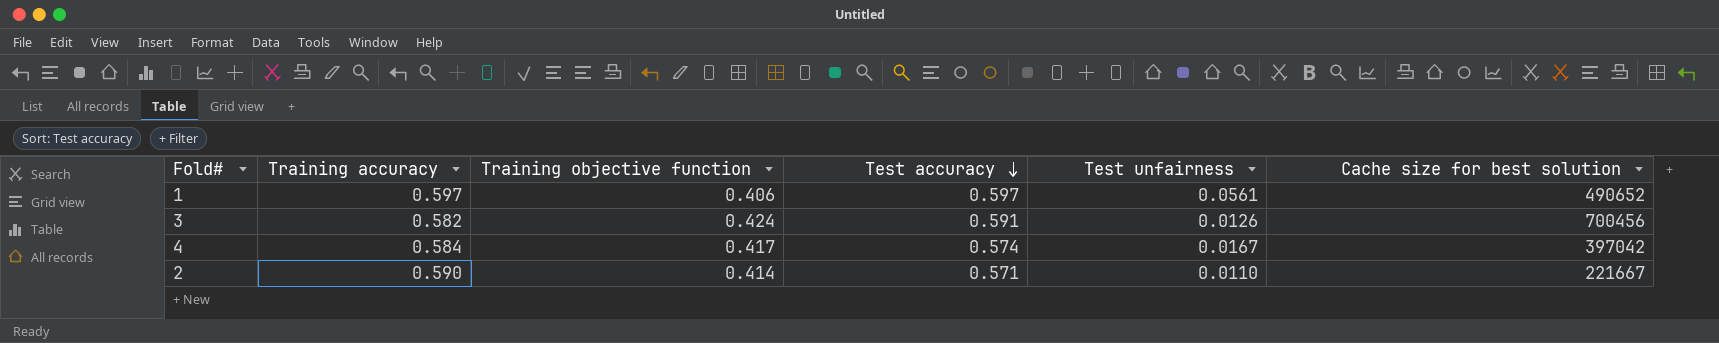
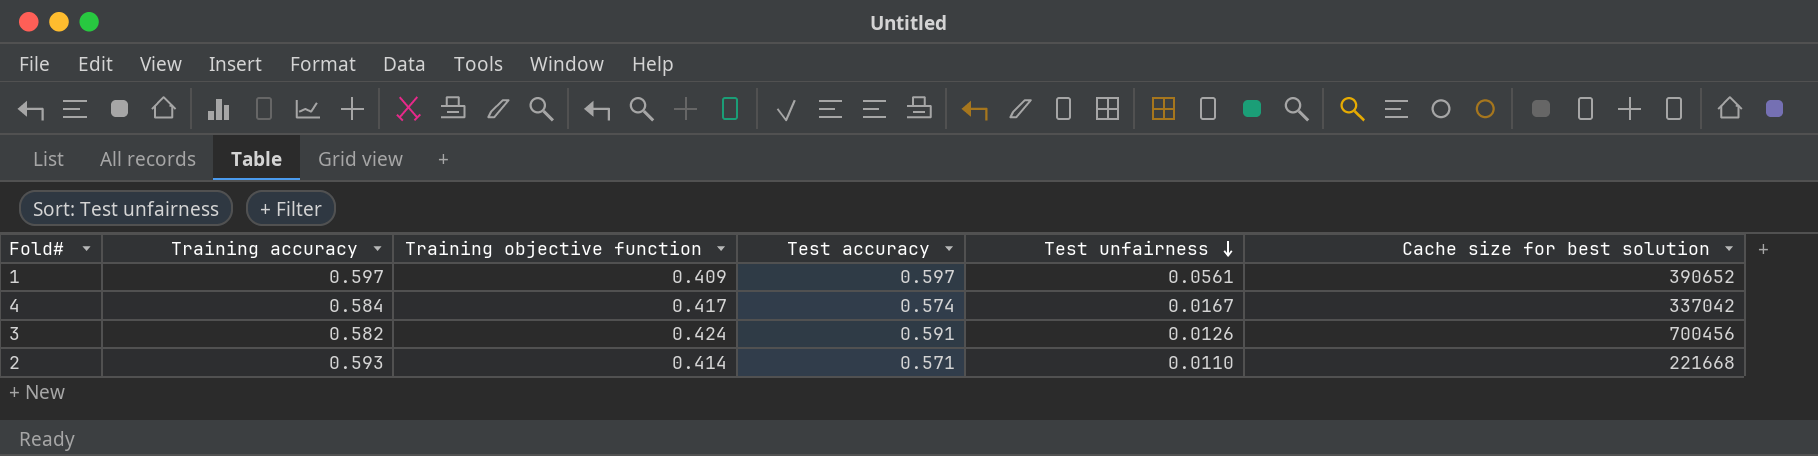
row order: Test accuracy descending -> Test unfairness descending
1 | Training objective function: 0.406 -> 0.409
1 | Cache size for best solution: 490652 -> 390652
4 | Cache size for best solution: 397042 -> 337042
2 | Training accuracy: 0.590 -> 0.593
2 | Cache size for best solution: 221667 -> 221668

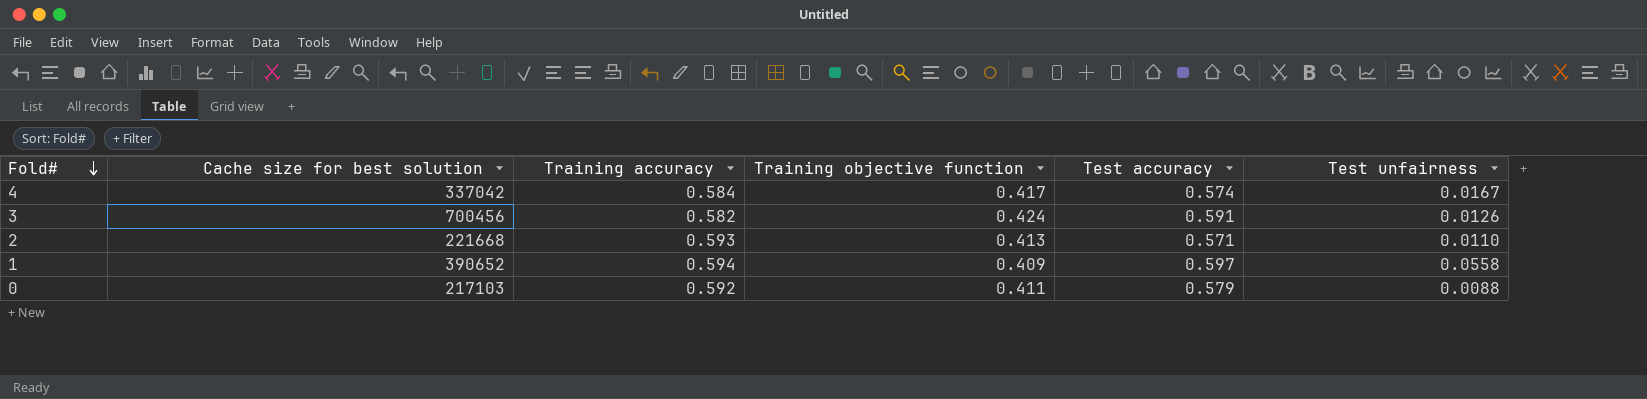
row order: Test unfairness descending -> Fold# descending
column Cache size for best solution | position: 6 -> 2
2 | Training objective function: 0.414 -> 0.413
1 | Training accuracy: 0.597 -> 0.594
1 | Test unfairness: 0.0561 -> 0.0558
row 0: none -> 217103 | 0.592 | 0.411 | 0.579 | 0.0088

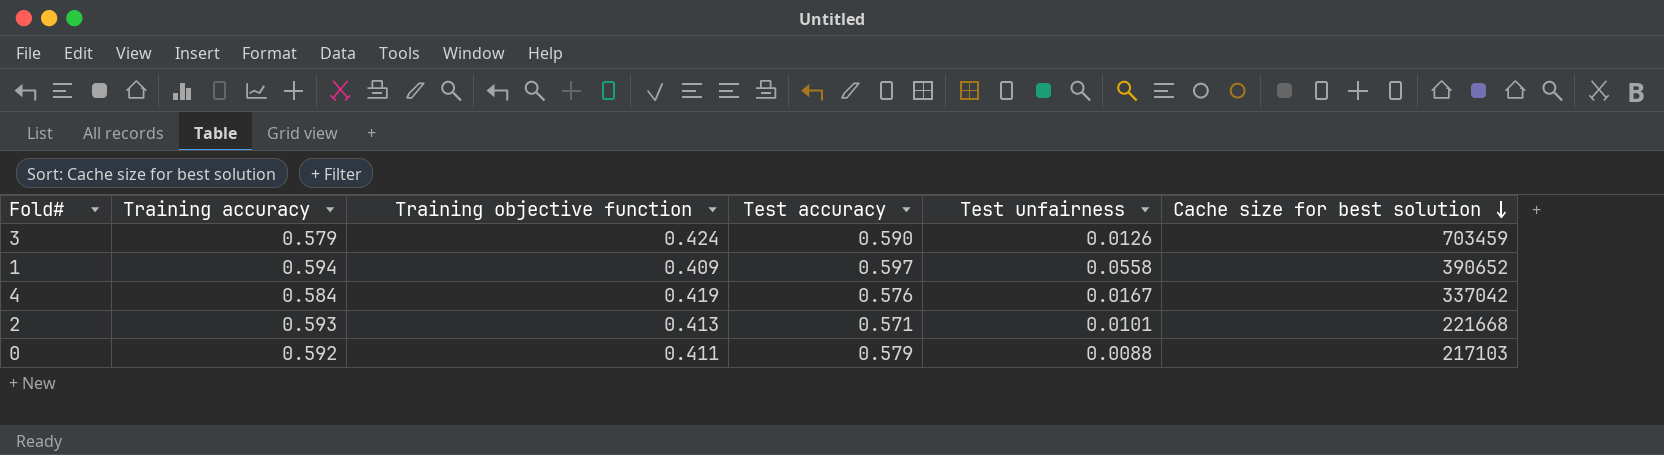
row order: Fold# descending -> Cache size for best solution descending
column Cache size for best solution | position: 2 -> 6
3 | Training accuracy: 0.582 -> 0.579
3 | Test accuracy: 0.591 -> 0.590
3 | Cache size for best solution: 700456 -> 703459
4 | Training objective function: 0.417 -> 0.419
4 | Test accuracy: 0.574 -> 0.576
2 | Test unfairness: 0.0110 -> 0.0101

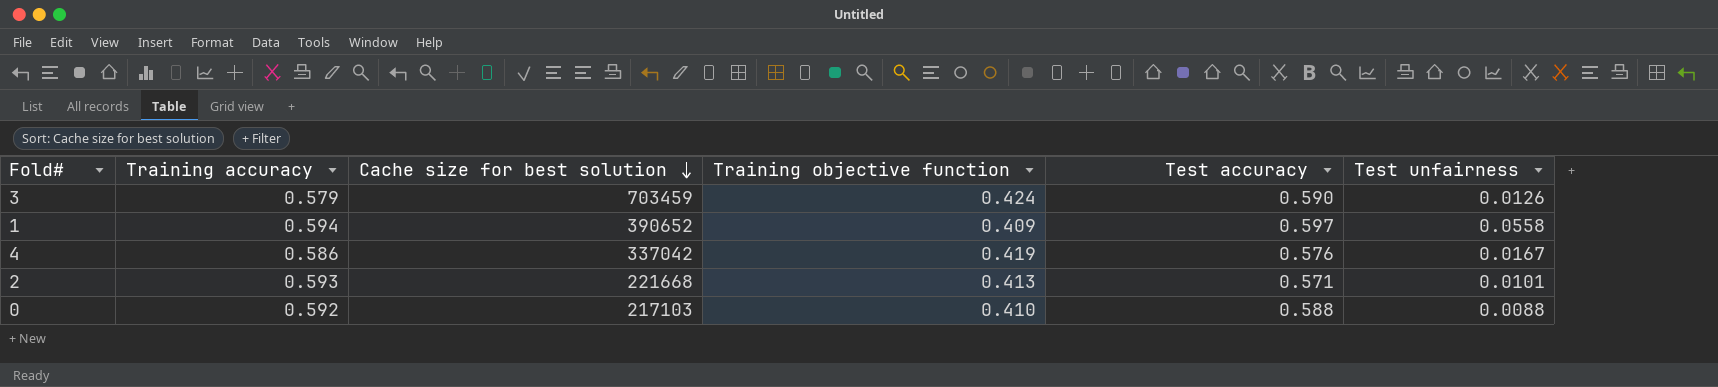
column Cache size for best solution | position: 6 -> 3
4 | Training accuracy: 0.584 -> 0.586
0 | Training objective function: 0.411 -> 0.410
0 | Test accuracy: 0.579 -> 0.588

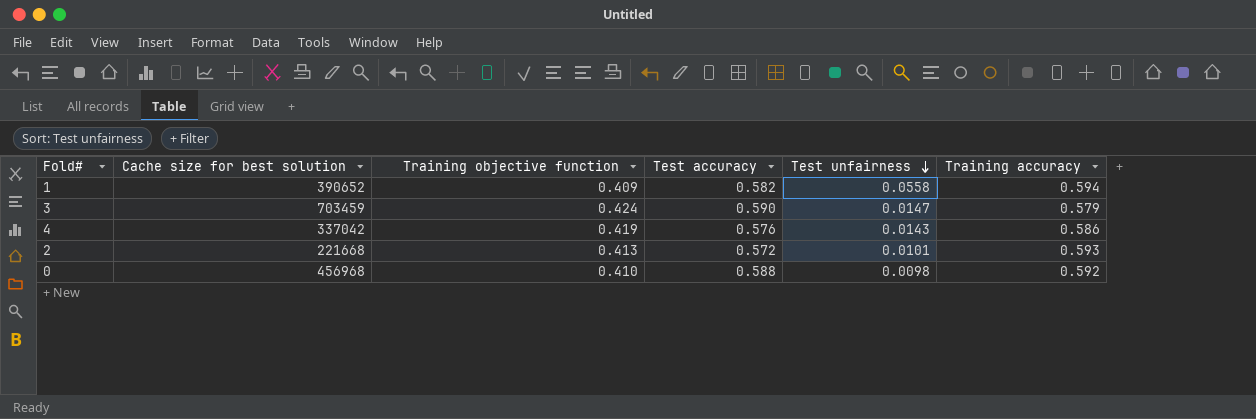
row order: Cache size for best solution descending -> Test unfairness descending
column Training accuracy | position: 2 -> 6
1 | Test accuracy: 0.597 -> 0.582
3 | Test unfairness: 0.0126 -> 0.0147
4 | Test unfairness: 0.0167 -> 0.0143
2 | Test accuracy: 0.571 -> 0.572
0 | Cache size for best solution: 217103 -> 456968
0 | Test unfairness: 0.0088 -> 0.0098

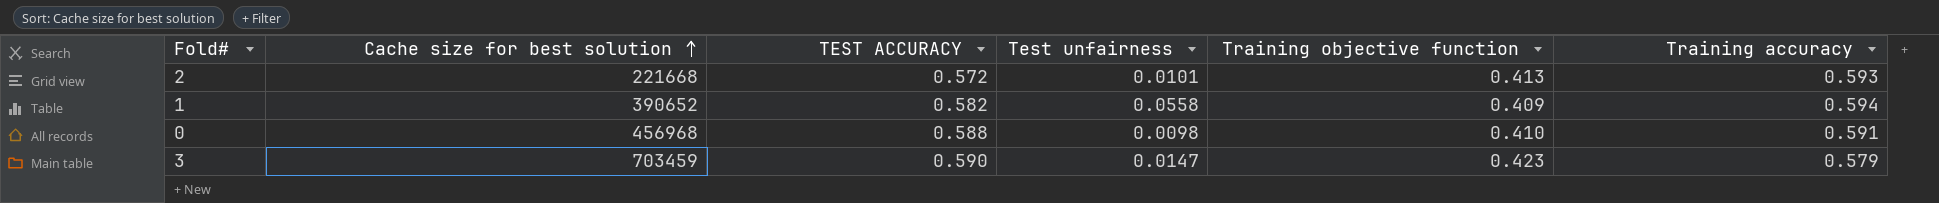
row order: Test unfairness descending -> Cache size for best solution ascending
column name: Test accuracy -> TEST ACCURACY
column Training objective function | position: 3 -> 5
row 4: 337042 | 0.419 | 0.576 | 0.0143 | 0.586 -> none
0 | Training accuracy: 0.592 -> 0.591
3 | Training objective function: 0.424 -> 0.423

